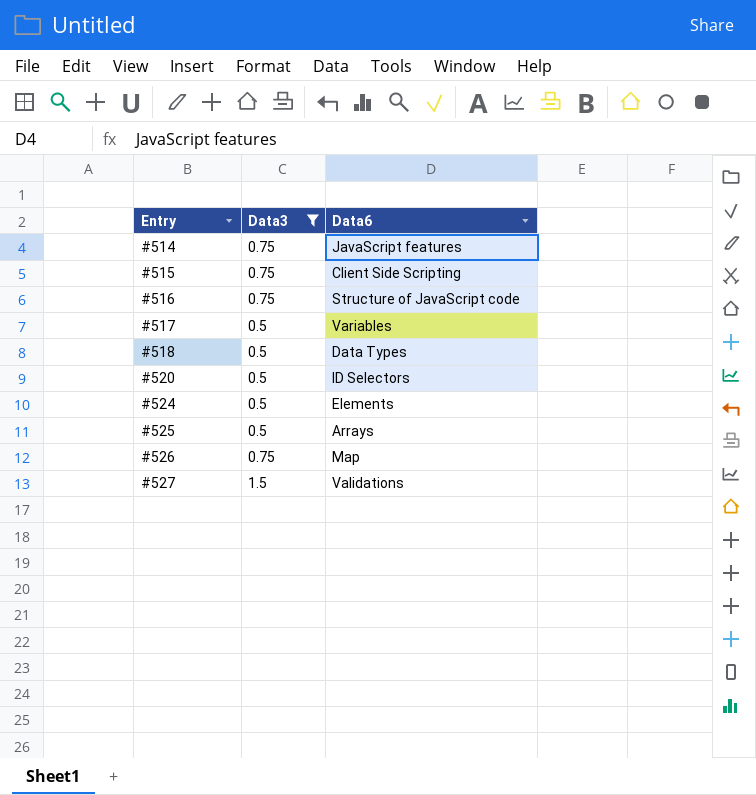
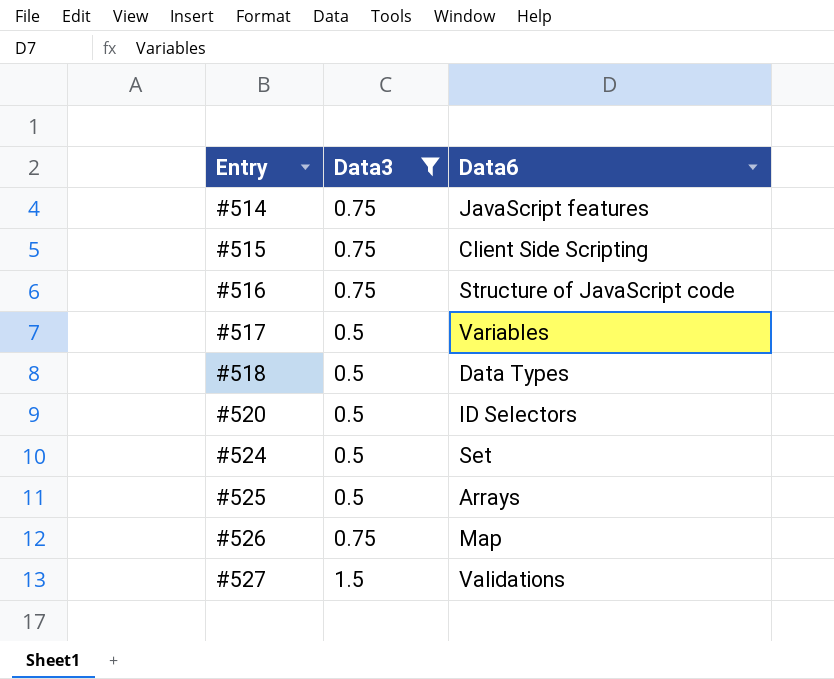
#524 | Data6: Elements -> Set

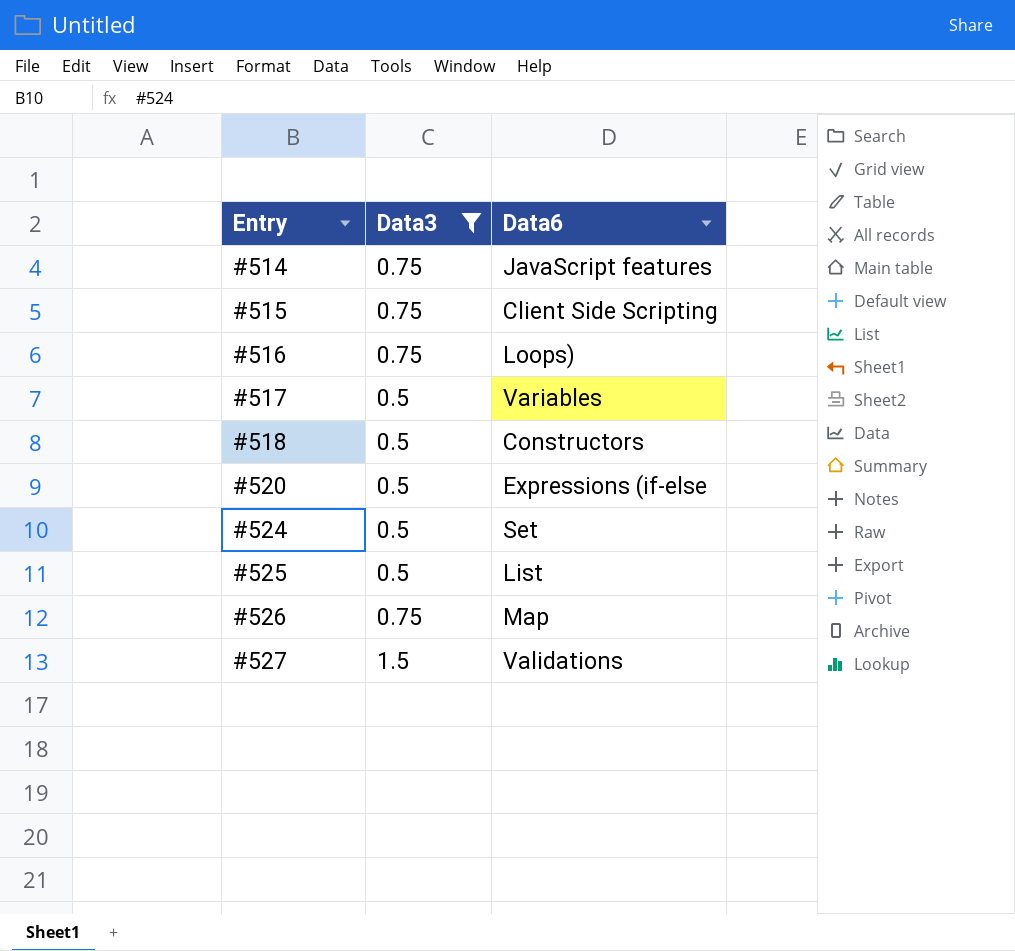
#516 | Data6: Structure of JavaScript code -> Loops)
#518 | Data6: Data Types -> Constructors
#520 | Data6: ID Selectors -> Expressions (if-else
#525 | Data6: Arrays -> List

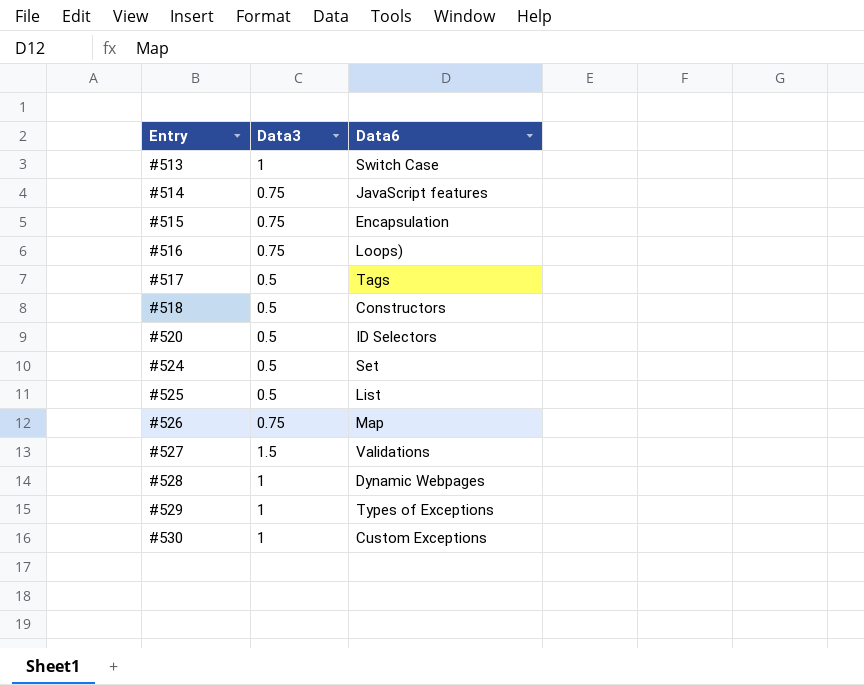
filter: Data3 != 1 -> none
#515 | Data6: Client Side Scripting -> Encapsulation
#517 | Data6: Variables -> Tags
#520 | Data6: Expressions (if-else -> ID Selectors

